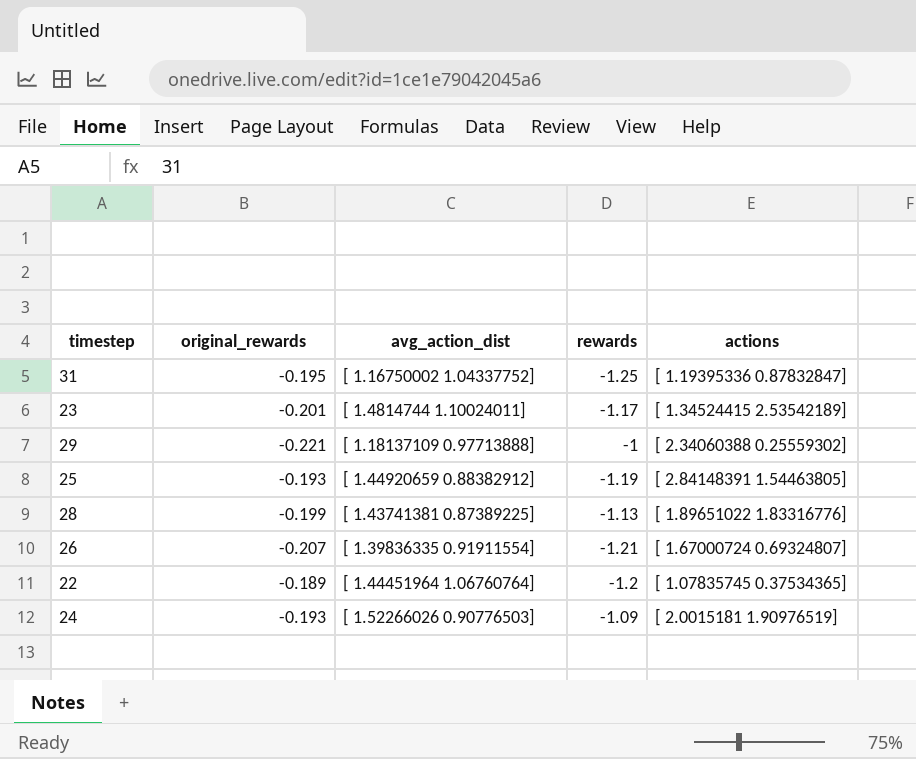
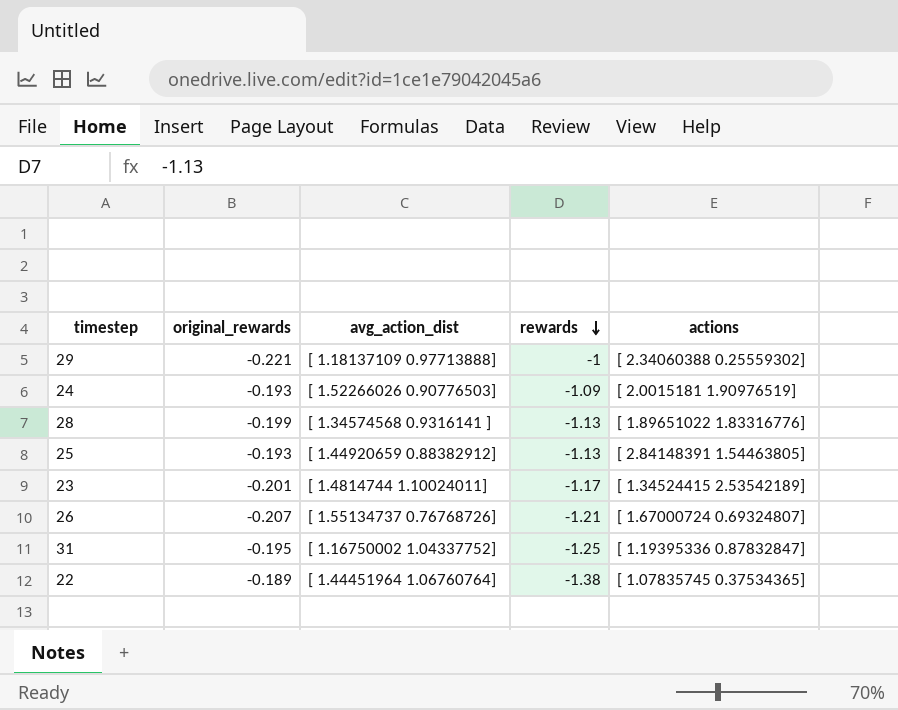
row order: none -> rewards descending
28 | avg_action_dist: [ 1.43741381 0.87389225] -> [ 1.34574568 0.9316141 ]
25 | rewards: -1.19 -> -1.13
26 | avg_action_dist: [ 1.39836335 0.91911554] -> [ 1.55134737 0.76768726]
22 | rewards: -1.2 -> -1.38

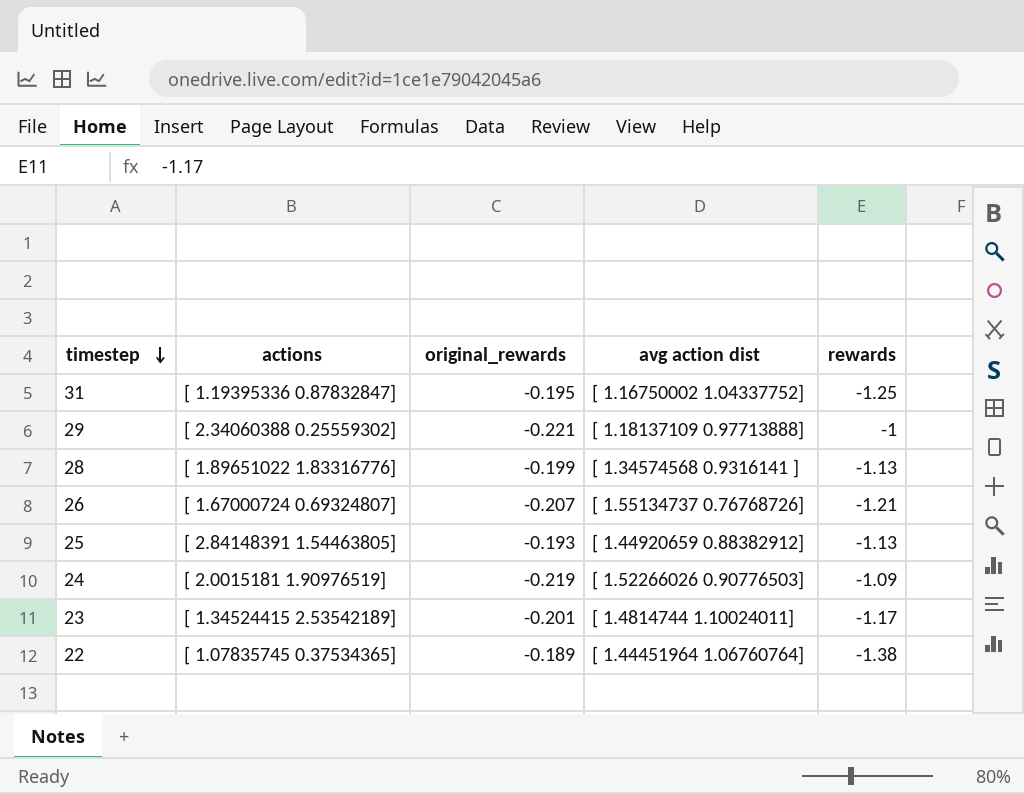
row order: rewards descending -> timestep descending
column actions | position: 5 -> 2
column name: avg_action_dist -> avg action dist
24 | original_rewards: -0.193 -> -0.219

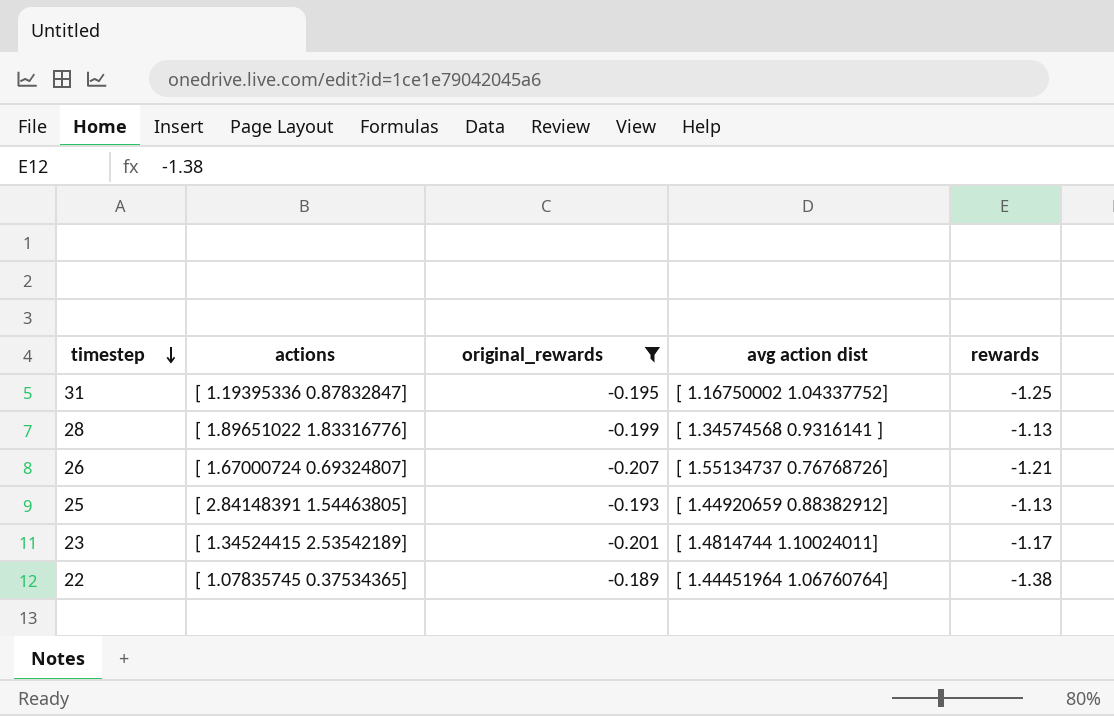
filter: none -> original_rewards >= -0.207

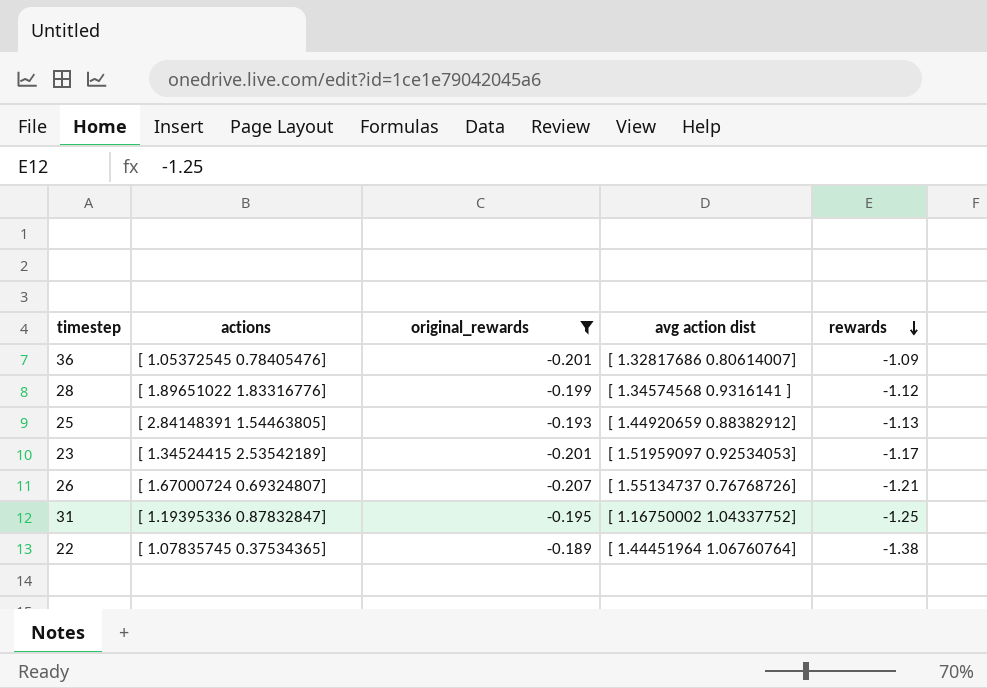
row order: timestep descending -> rewards descending
row 36: none -> [ 1.05372545 0.78405476] | -0.201 | [ 1.32817686 0.80614007] | -1.09
28 | rewards: -1.13 -> -1.12
23 | avg action dist: [ 1.4814744 1.10024011] -> [ 1.51959097 0.92534053]

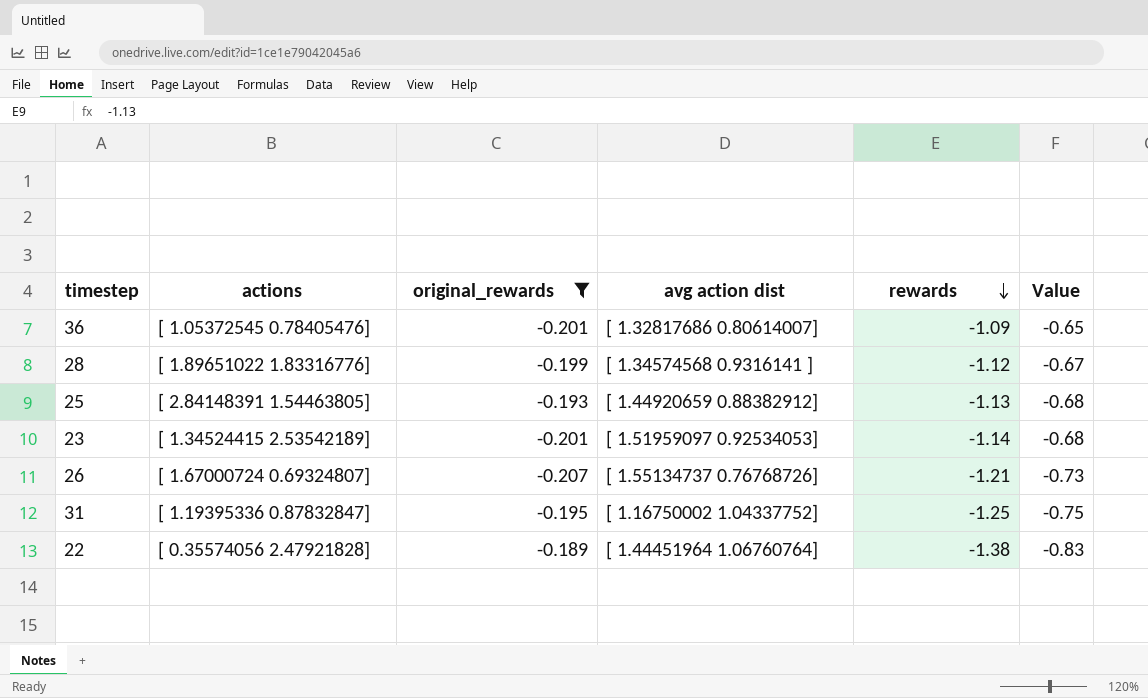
column Value | formula: none -> [rewards] * 0.6
23 | rewards: -1.17 -> -1.14
22 | actions: [ 1.07835745 0.37534365] -> [ 0.35574056 2.47921828]

